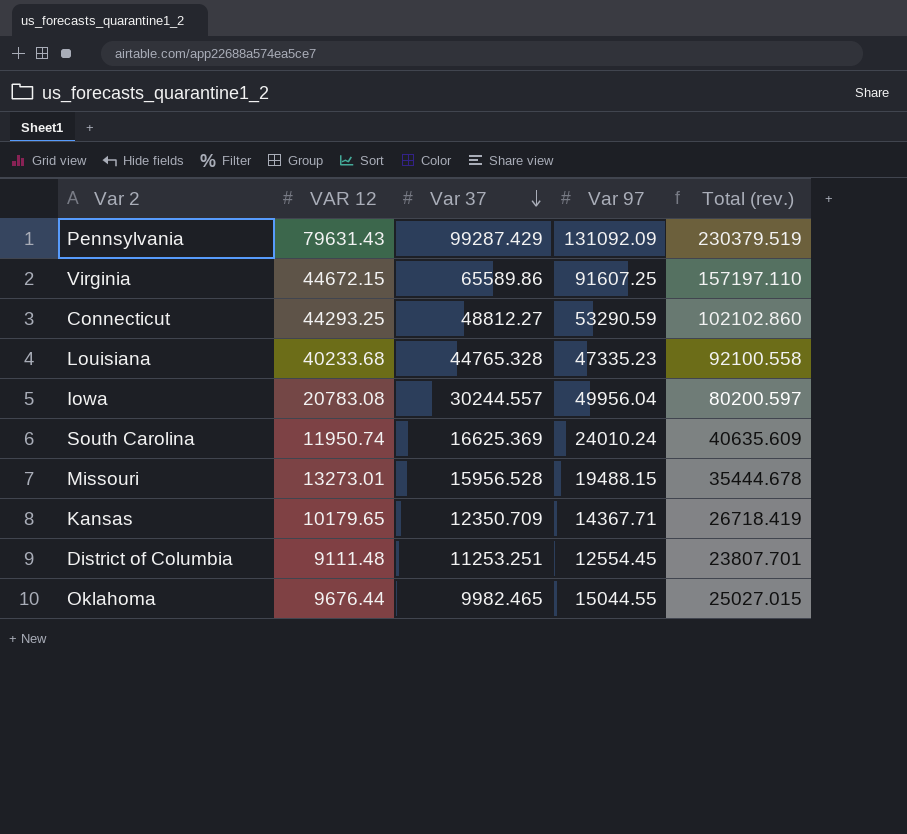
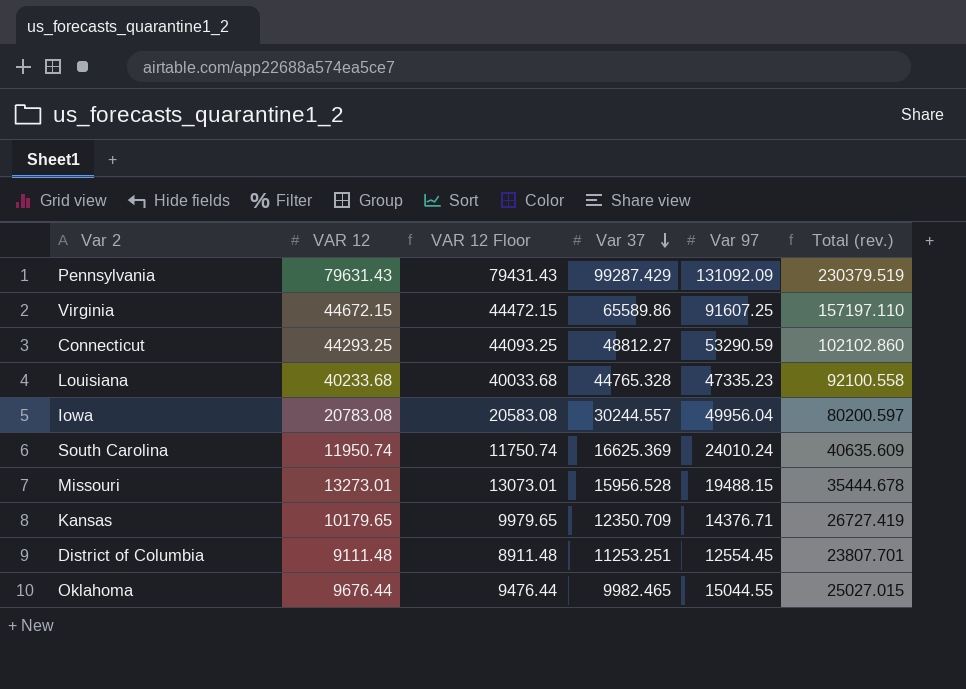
column VAR 12 Floor | formula: none -> [VAR 12] - 200
Kansas | Var 97: 14367.71 -> 14376.71
Kansas | Total (rev.): 26718.419 -> 26727.419

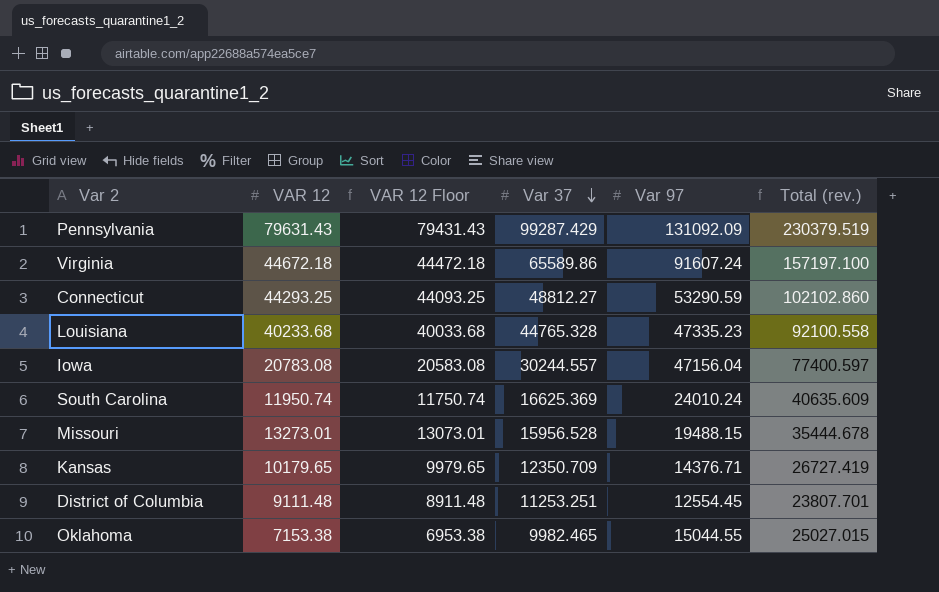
Virginia | VAR 12: 44672.15 -> 44672.18
Virginia | VAR 12 Floor: 44472.15 -> 44472.18
Virginia | Var 97: 91607.25 -> 91607.24
Virginia | Total (rev.): 157197.110 -> 157197.100
Iowa | Var 97: 49956.04 -> 47156.04
Iowa | Total (rev.): 80200.597 -> 77400.597
Oklahoma | VAR 12: 9676.44 -> 7153.38
Oklahoma | VAR 12 Floor: 9476.44 -> 6953.38

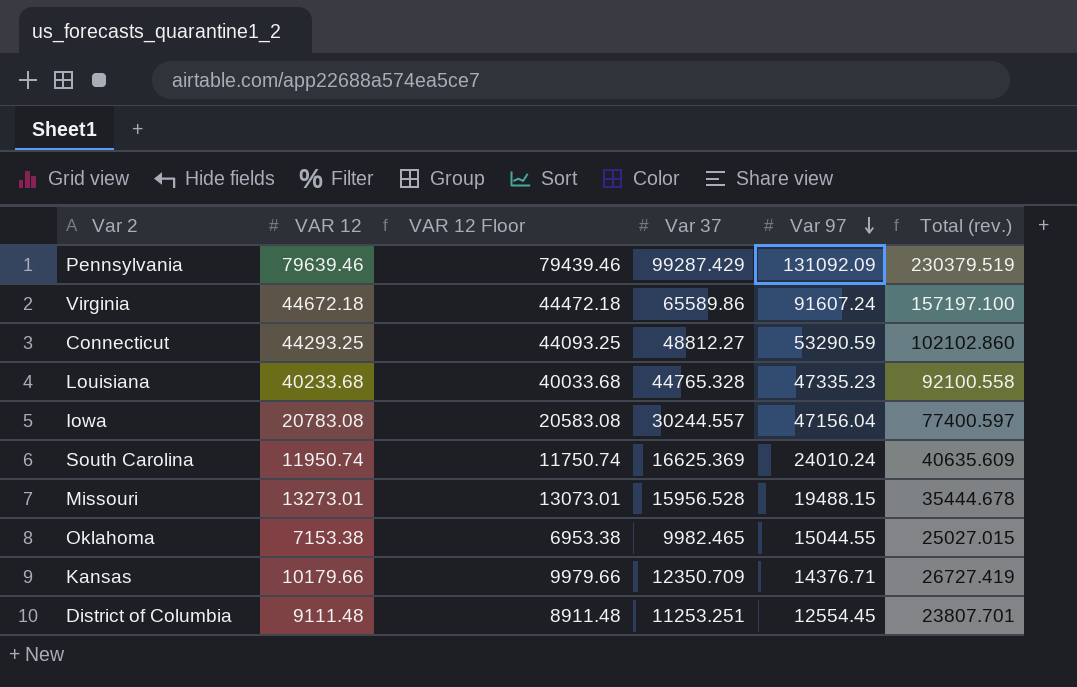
row order: Var 37 descending -> Var 97 descending
Pennsylvania | VAR 12: 79631.43 -> 79639.46
Pennsylvania | VAR 12 Floor: 79431.43 -> 79439.46
Kansas | VAR 12: 10179.65 -> 10179.66
Kansas | VAR 12 Floor: 9979.65 -> 9979.66

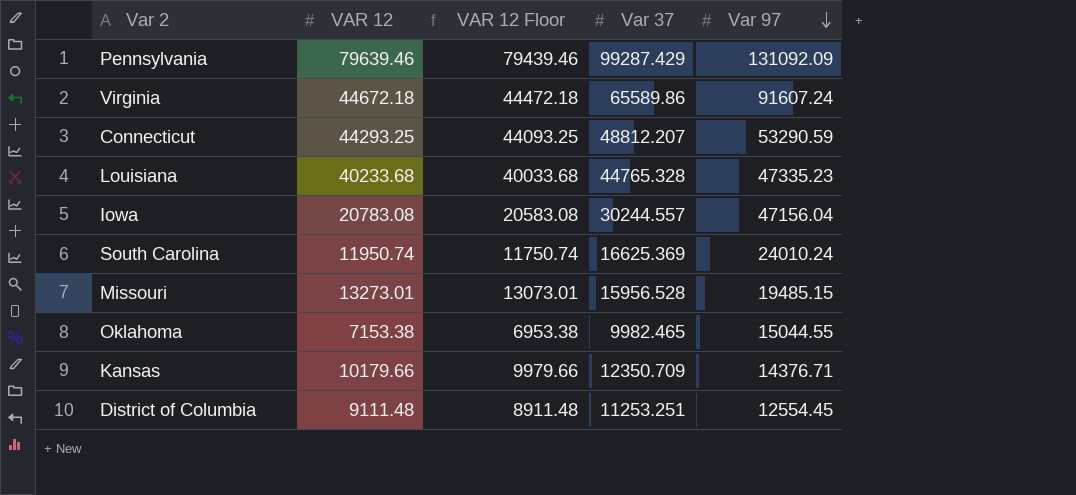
column Total (rev.) | formula: [Var 37] + [Var 97] -> none
Connecticut | Var 37: 48812.27 -> 48812.207
Missouri | Var 97: 19488.15 -> 19485.15

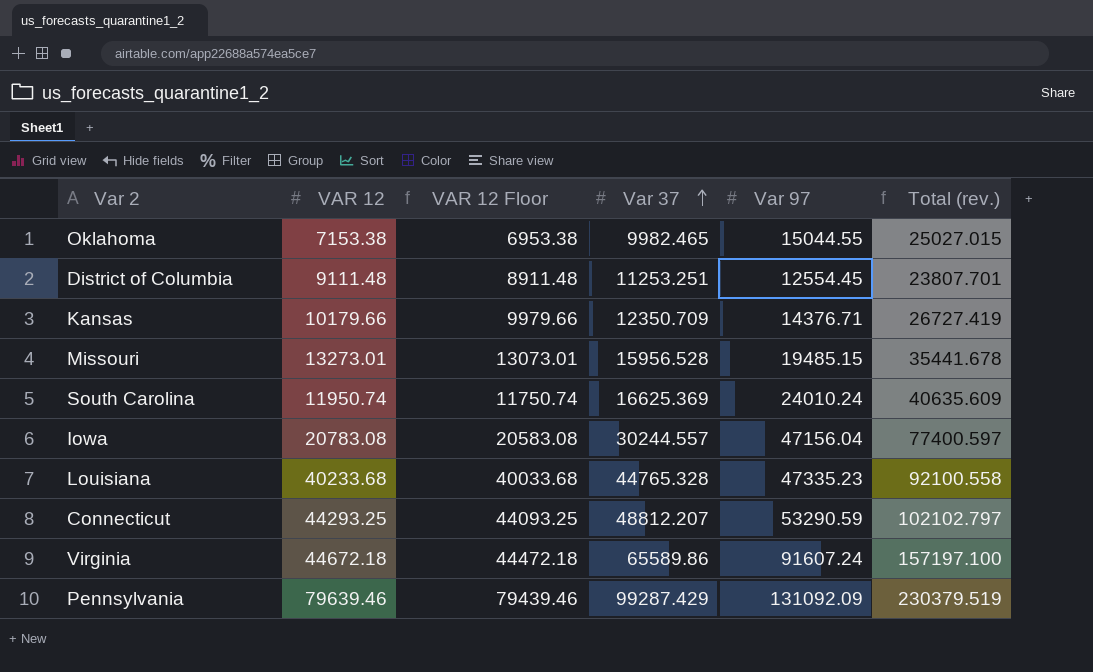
row order: Var 97 descending -> Var 37 ascending
column Total (rev.) | formula: none -> [Var 37] + [Var 97]

